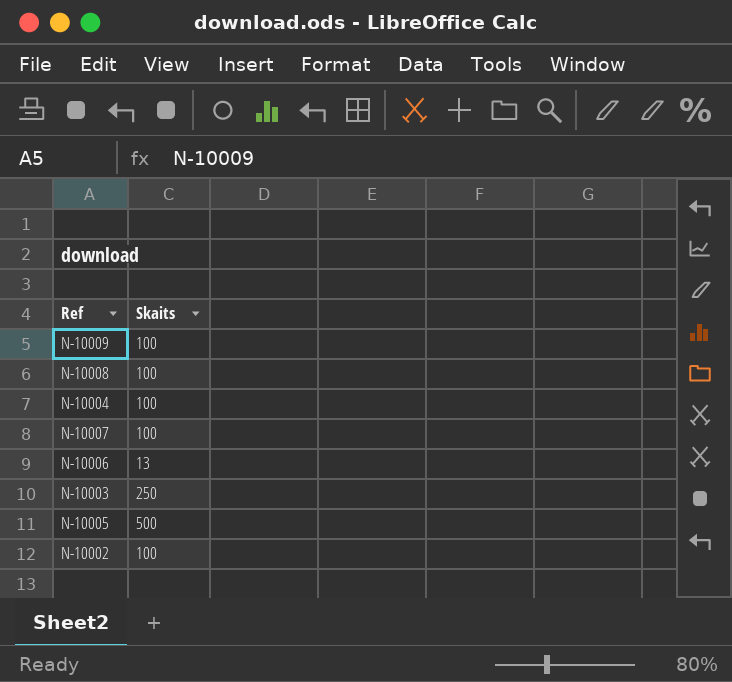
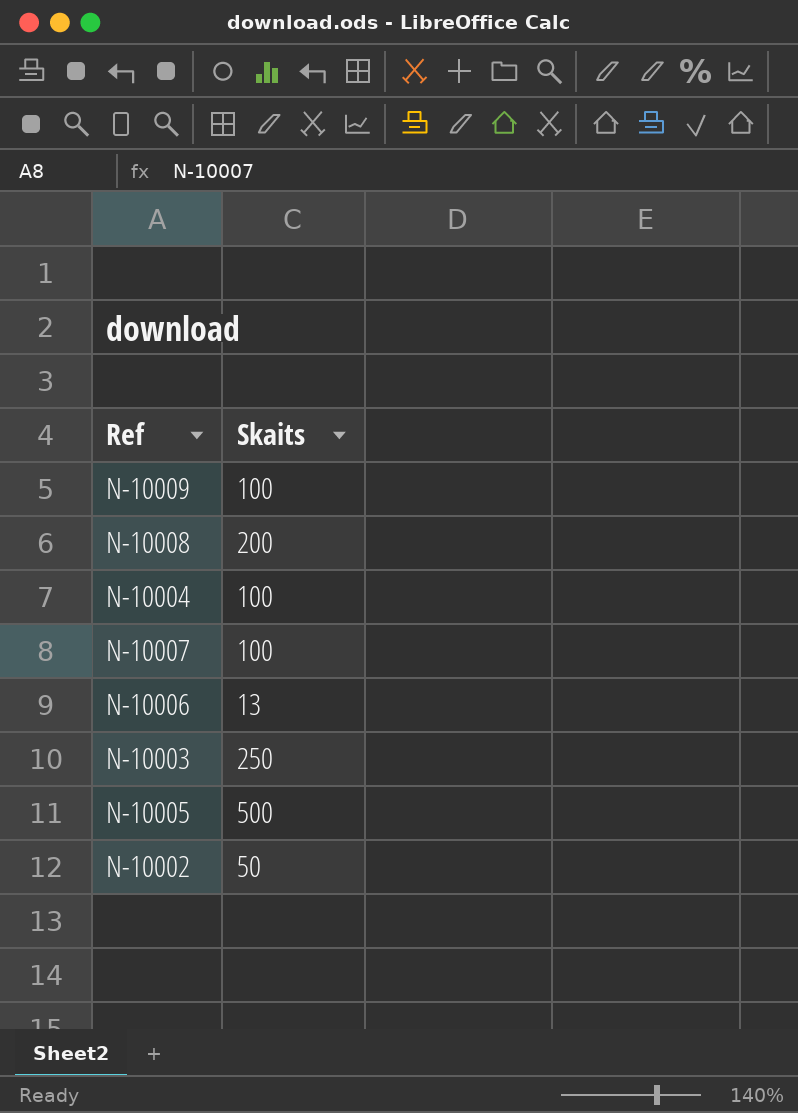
N-10008 | Skaits: 100 -> 200
N-10002 | Skaits: 100 -> 50

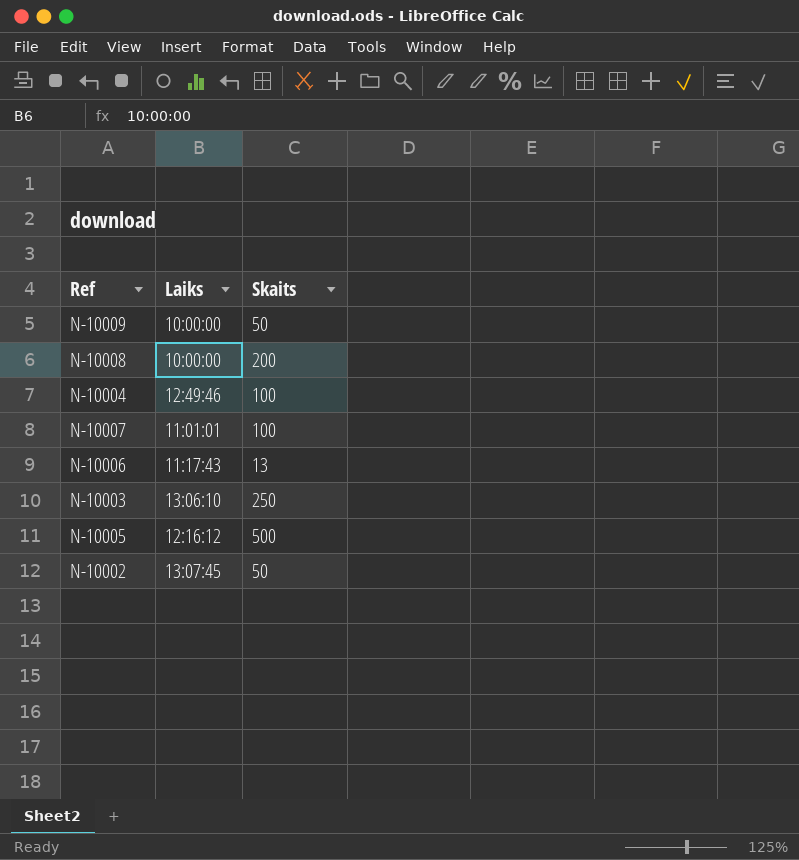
column Laiks | position: none -> 2
N-10009 | Skaits: 100 -> 50

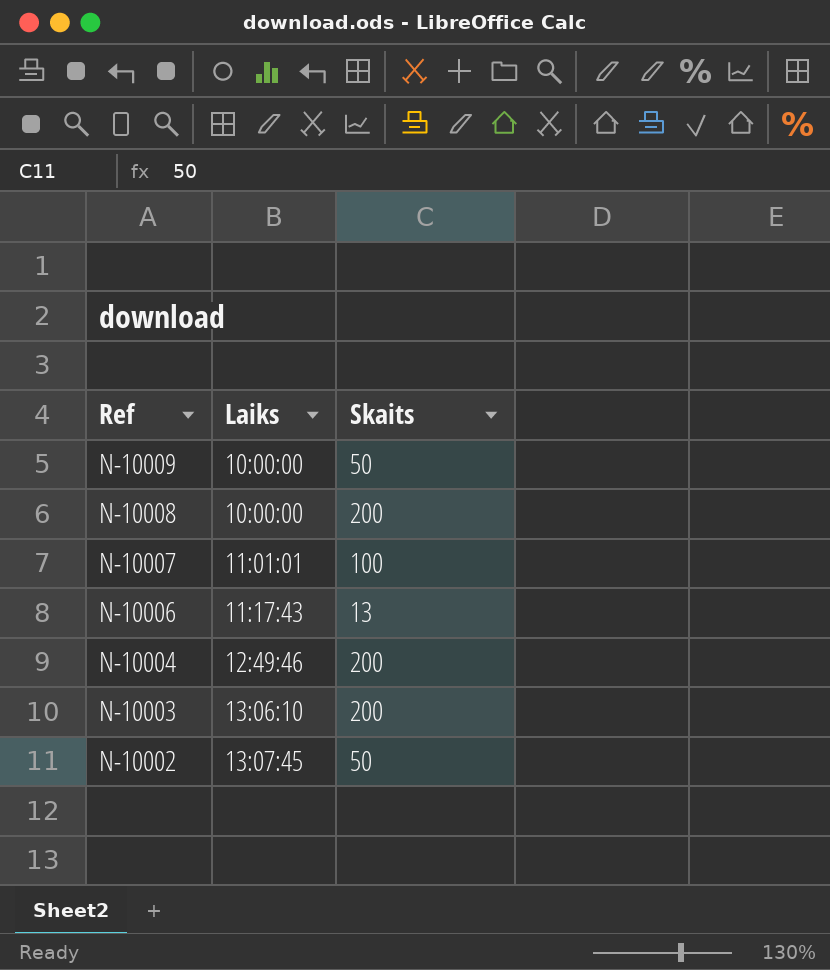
row order: none -> Ref descending
row N-10005: 12:16:12 | 500 -> none
N-10004 | Skaits: 100 -> 200
N-10003 | Skaits: 250 -> 200

